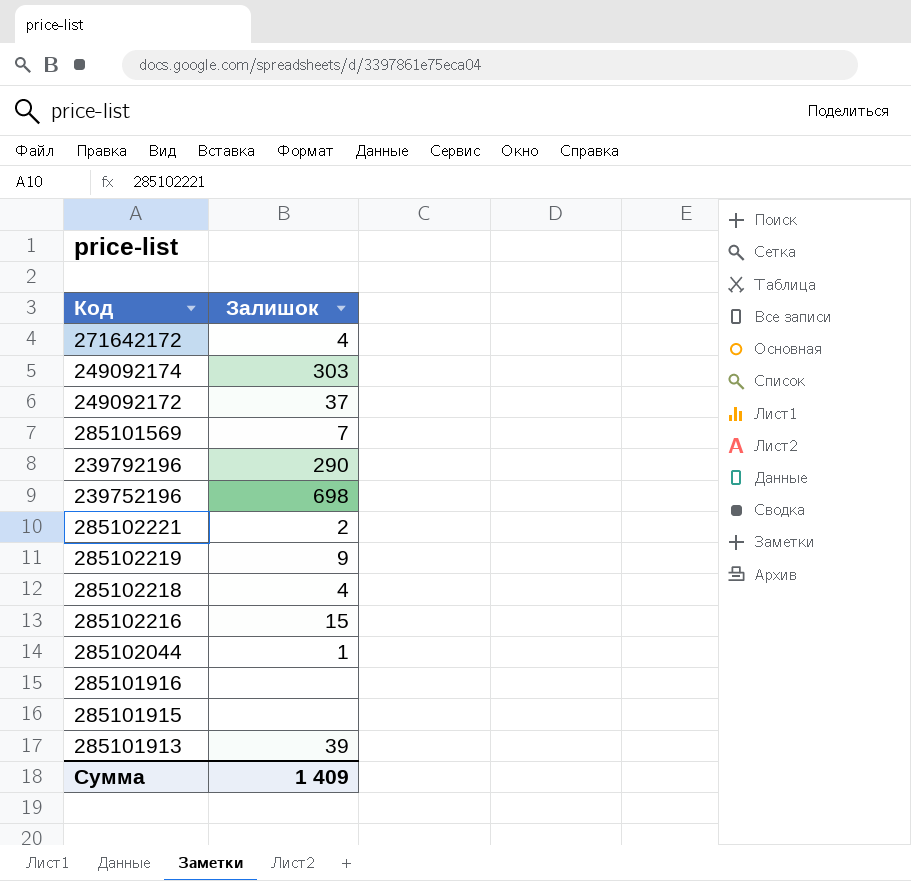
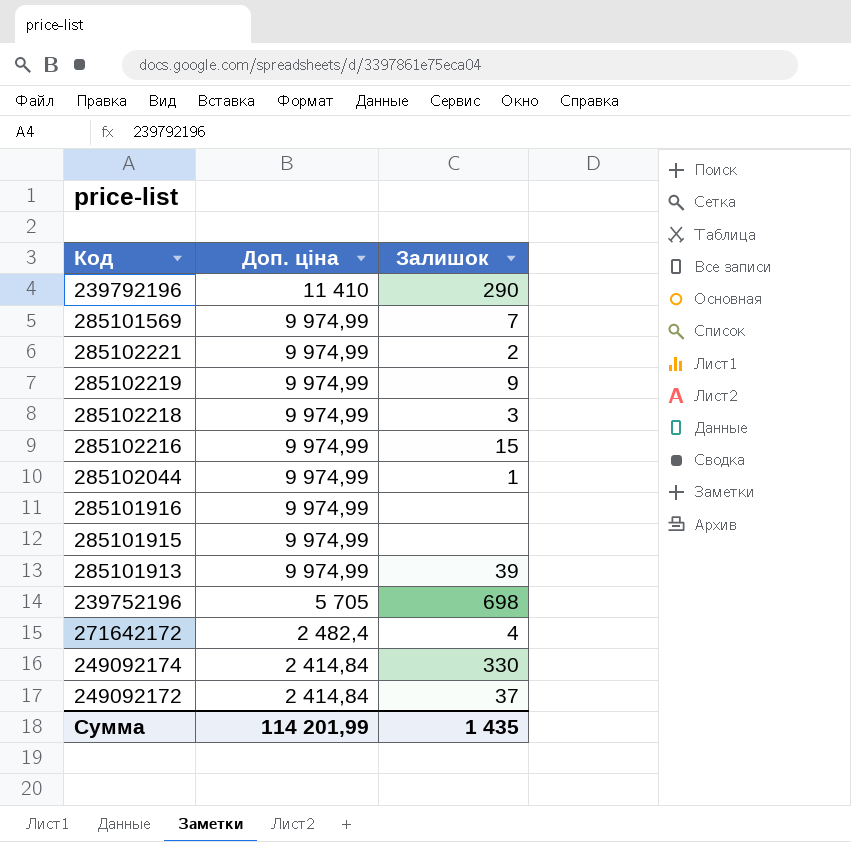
row order: none -> Доп. ціна descending
column Доп. ціна | position: none -> 2
285102218 | Залишок: 4 -> 3
249092174 | Залишок: 303 -> 330
Сумма | Залишок: 1 409 -> 1 435

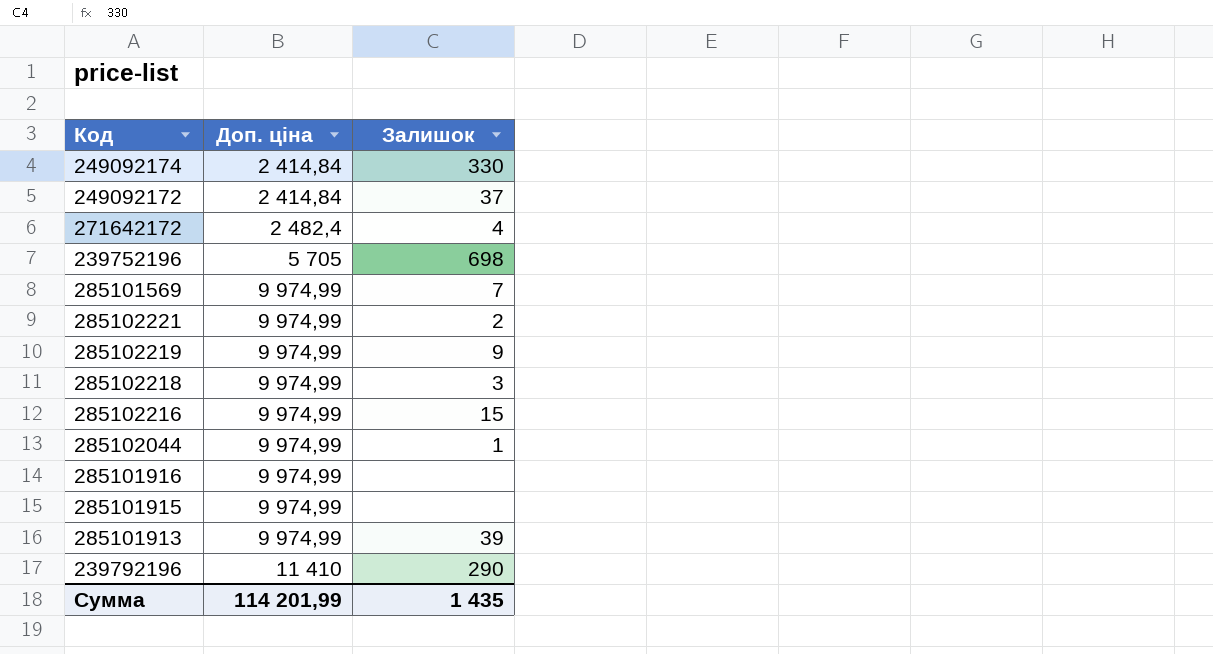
row order: Доп. ціна descending -> Доп. ціна ascending

